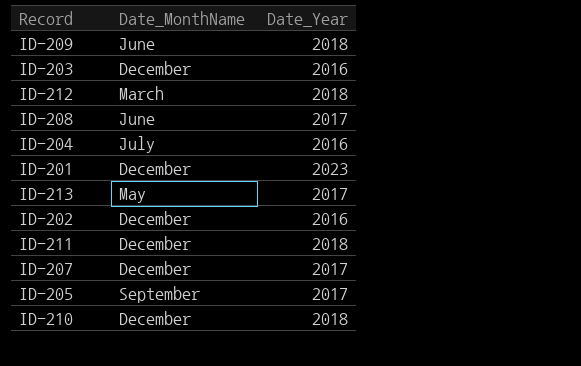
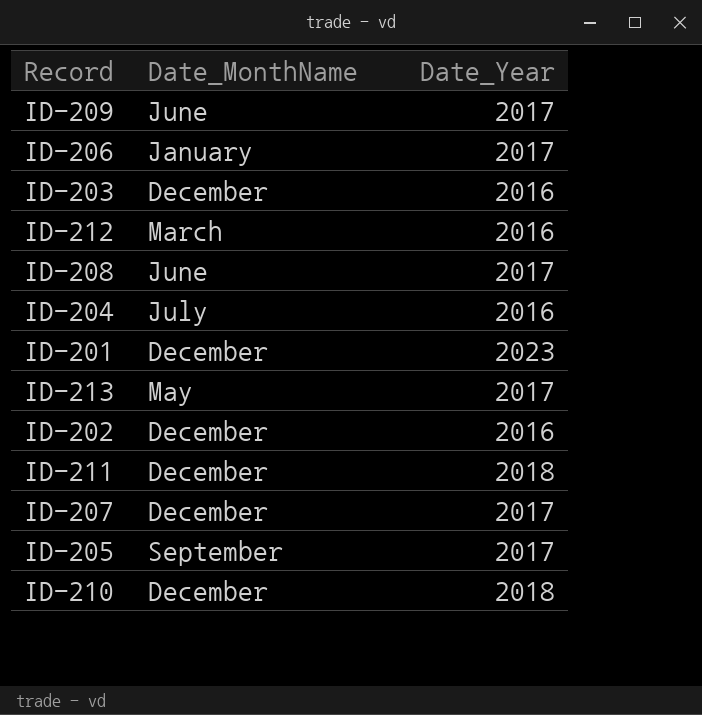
ID-209 | Date_Year: 2018 -> 2017
row ID-206: none -> January | 2017
ID-212 | Date_Year: 2018 -> 2016

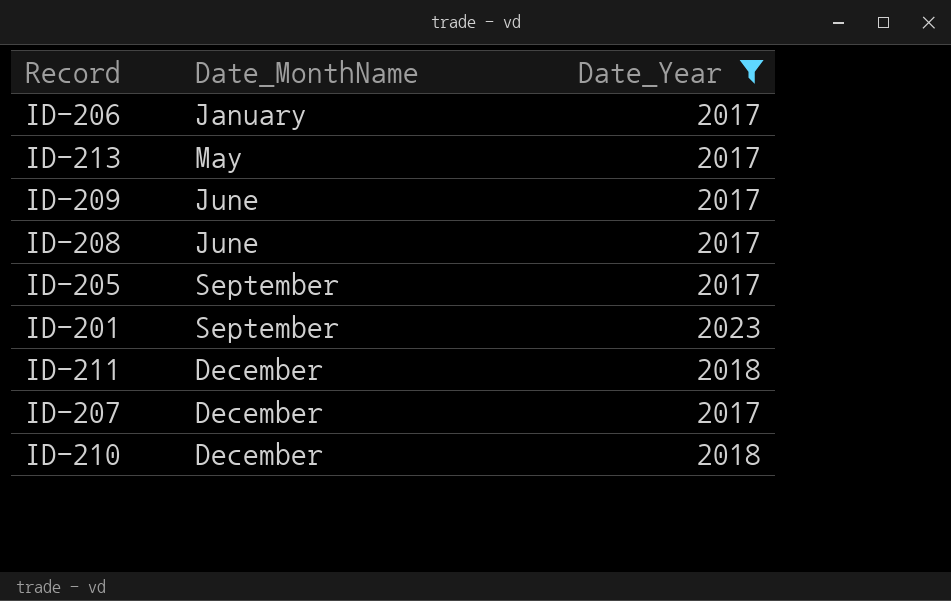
filter: none -> Date_Year != 2016
row order: none -> Date_MonthName ascending
ID-201 | Date_MonthName: December -> September

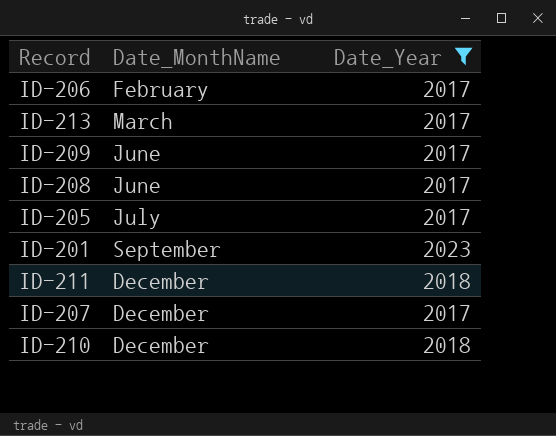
ID-206 | Date_MonthName: January -> February
ID-213 | Date_MonthName: May -> March
ID-205 | Date_MonthName: September -> July

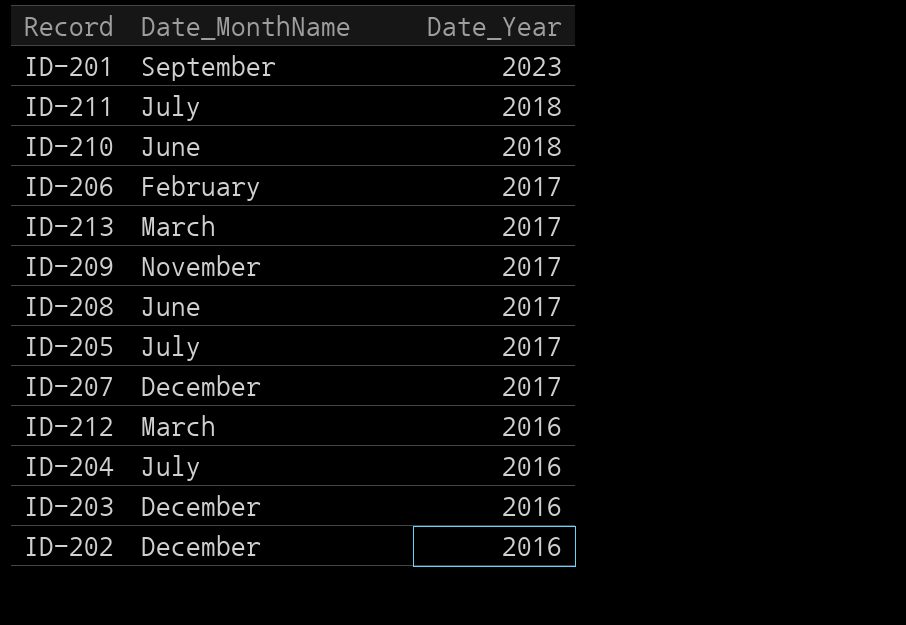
filter: Date_Year != 2016 -> none
row order: Date_MonthName ascending -> Date_Year descending
ID-211 | Date_MonthName: December -> July
ID-210 | Date_MonthName: December -> June
ID-209 | Date_MonthName: June -> November

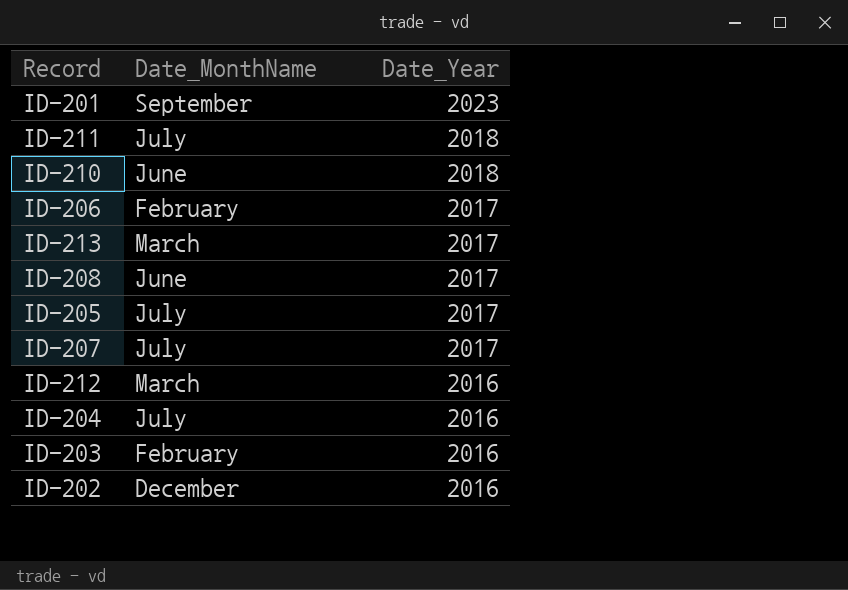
row ID-209: November | 2017 -> none
ID-207 | Date_MonthName: December -> July
ID-203 | Date_MonthName: December -> February

